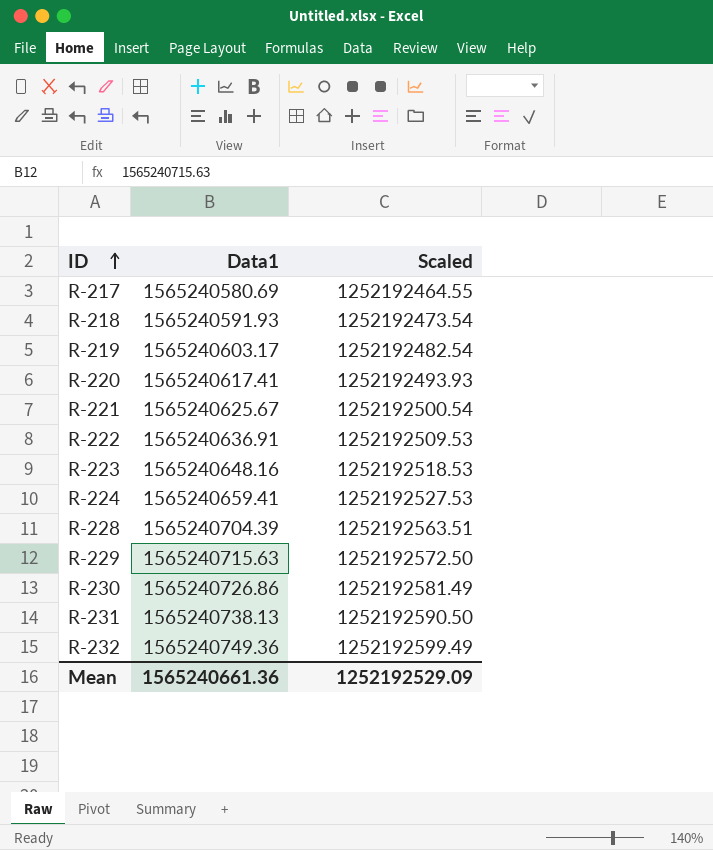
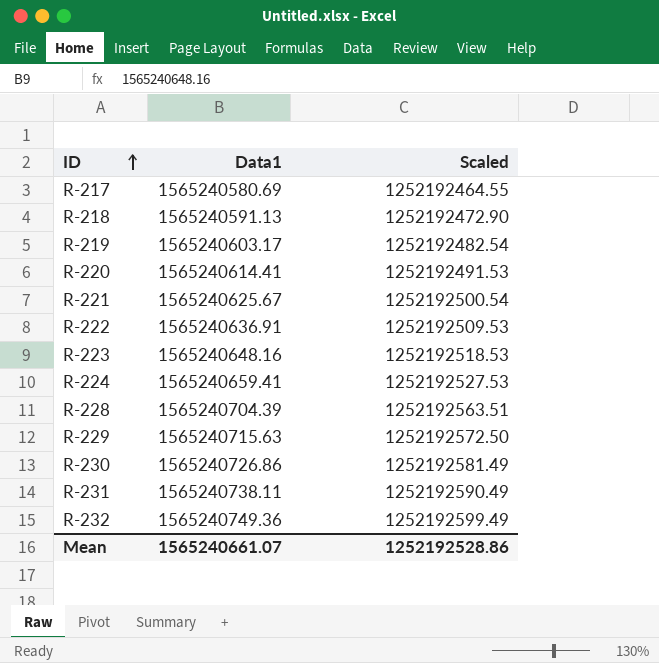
R-218 | Data1: 1565240591.93 -> 1565240591.13
R-218 | Scaled: 1252192473.54 -> 1252192472.90
R-220 | Data1: 1565240617.41 -> 1565240614.41
R-220 | Scaled: 1252192493.93 -> 1252192491.53
R-231 | Data1: 1565240738.13 -> 1565240738.11
R-231 | Scaled: 1252192590.50 -> 1252192590.49
Mean | Data1: 1565240661.36 -> 1565240661.07
Mean | Scaled: 1252192529.09 -> 1252192528.86

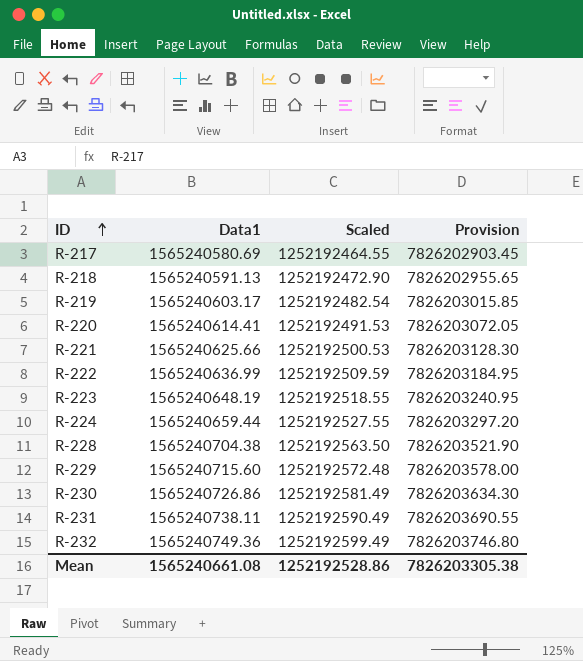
column Provision | formula: none -> [Data1] * 5
R-221 | Data1: 1565240625.67 -> 1565240625.66
R-221 | Scaled: 1252192500.54 -> 1252192500.53
R-222 | Data1: 1565240636.91 -> 1565240636.99
R-222 | Scaled: 1252192509.53 -> 1252192509.59
R-223 | Data1: 1565240648.16 -> 1565240648.19
R-223 | Scaled: 1252192518.53 -> 1252192518.55
R-224 | Data1: 1565240659.41 -> 1565240659.44
R-224 | Scaled: 1252192527.53 -> 1252192527.55
R-228 | Data1: 1565240704.39 -> 1565240704.38
R-228 | Scaled: 1252192563.51 -> 1252192563.50
R-229 | Data1: 1565240715.63 -> 1565240715.60
R-229 | Scaled: 1252192572.50 -> 1252192572.48
Mean | Data1: 1565240661.07 -> 1565240661.08

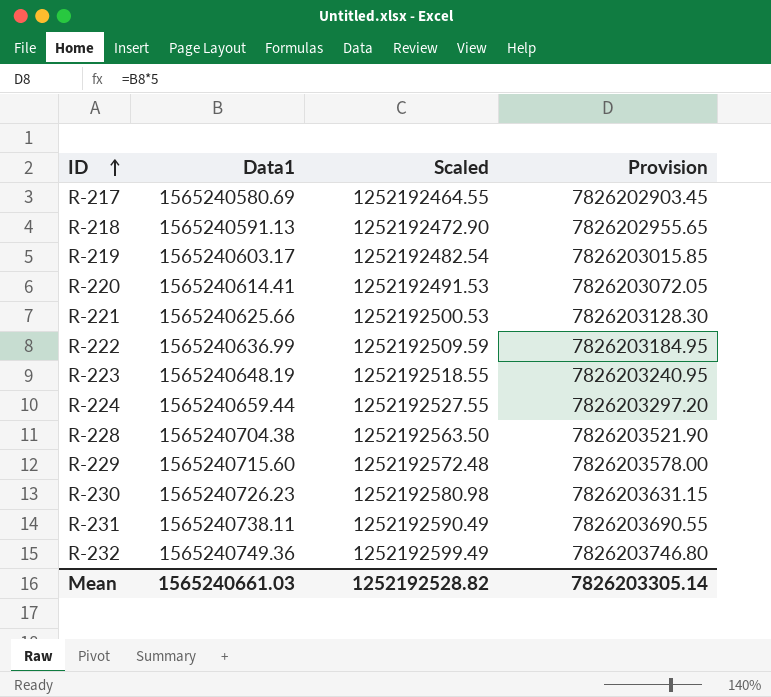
R-230 | Data1: 1565240726.86 -> 1565240726.23
R-230 | Scaled: 1252192581.49 -> 1252192580.98
R-230 | Provision: 7826203634.30 -> 7826203631.15
Mean | Data1: 1565240661.08 -> 1565240661.03
Mean | Scaled: 1252192528.86 -> 1252192528.82
Mean | Provision: 7826203305.38 -> 7826203305.14

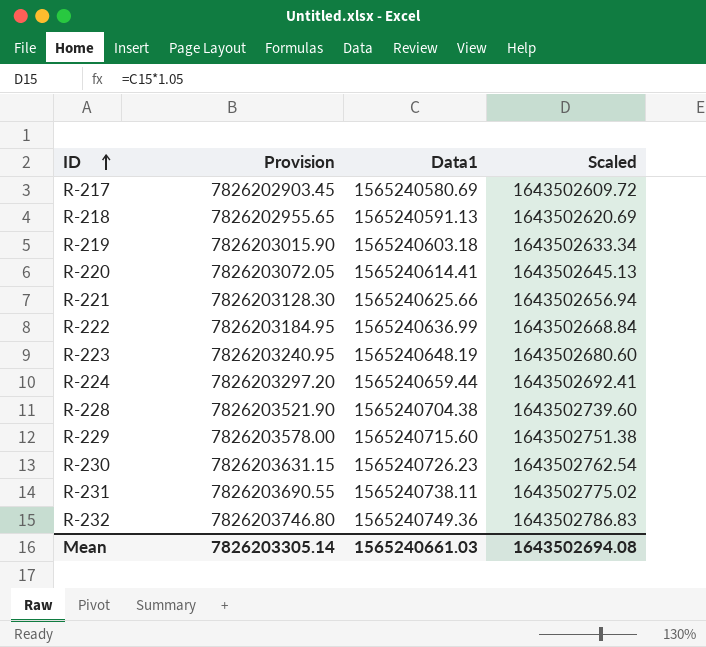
column Provision | position: 4 -> 2
column Scaled | formula: [Data1] * 0.8 -> [Data1] * 1.05
R-219 | Provision: 7826203015.85 -> 7826203015.90
R-219 | Data1: 1565240603.17 -> 1565240603.18
Mean | Scaled: 1252192528.82 -> 1643502694.08

